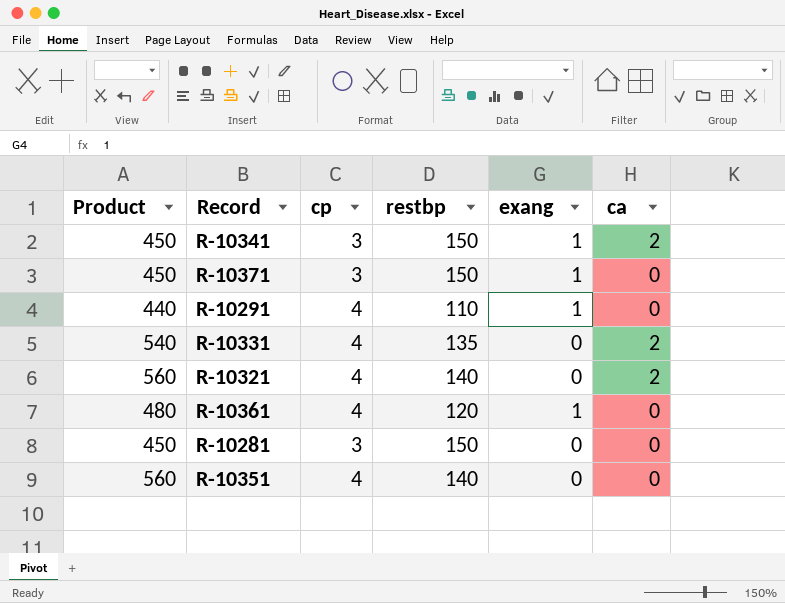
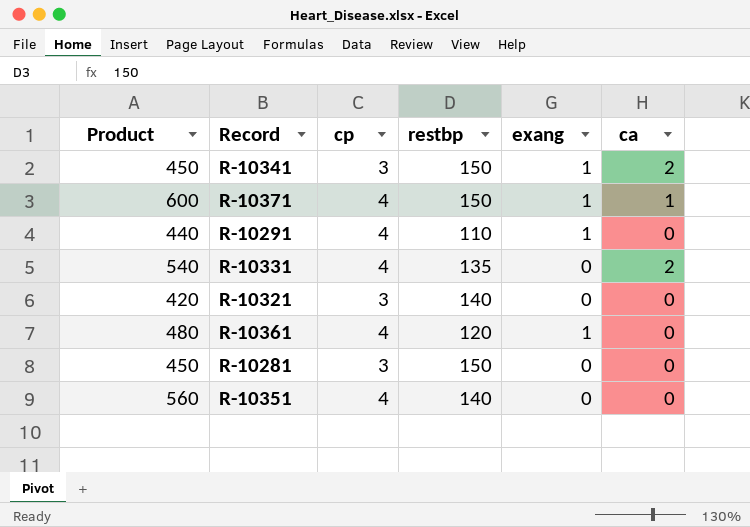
R-10371 | Product: 450 -> 600
R-10371 | cp: 3 -> 4
R-10371 | ca: 0 -> 1
R-10321 | Product: 560 -> 420
R-10321 | cp: 4 -> 3
R-10321 | ca: 2 -> 0

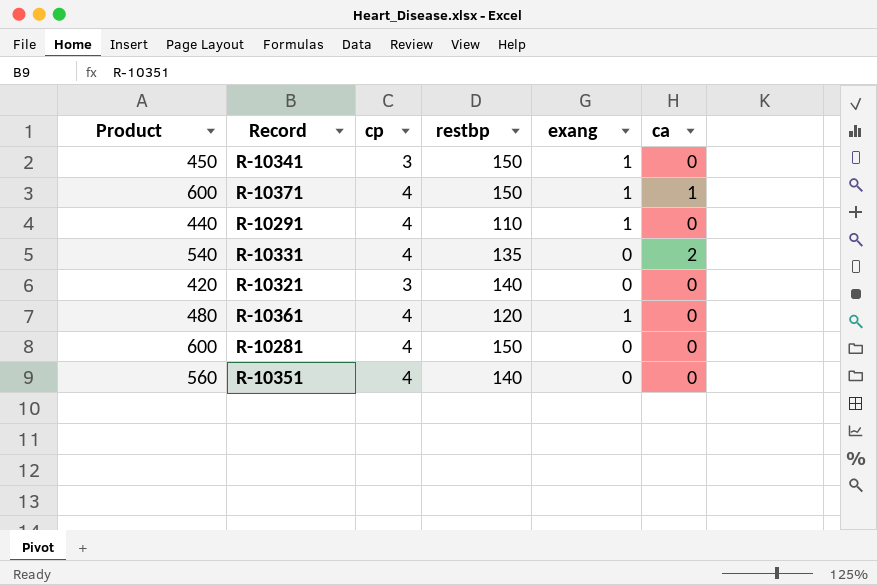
R-10341 | ca: 2 -> 0
R-10281 | Product: 450 -> 600
R-10281 | cp: 3 -> 4

